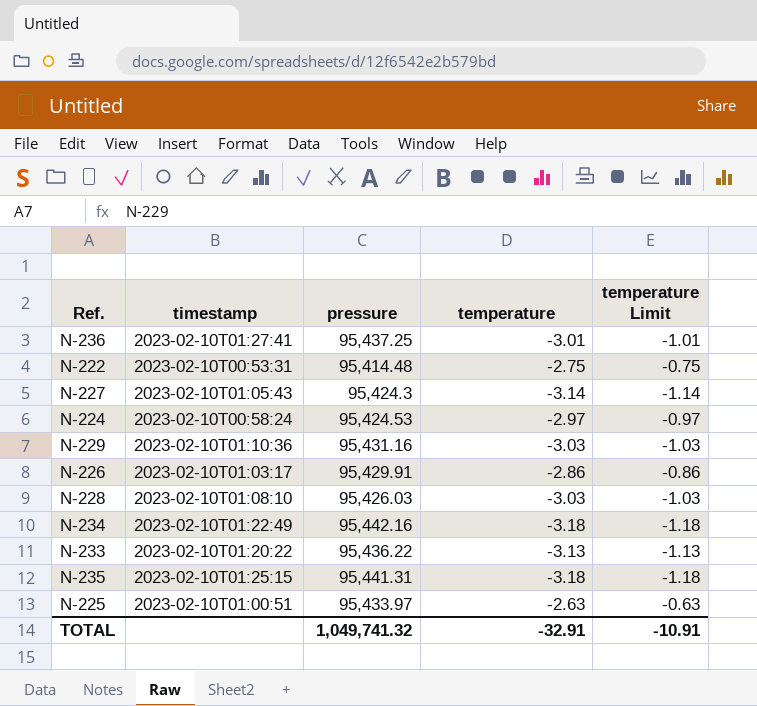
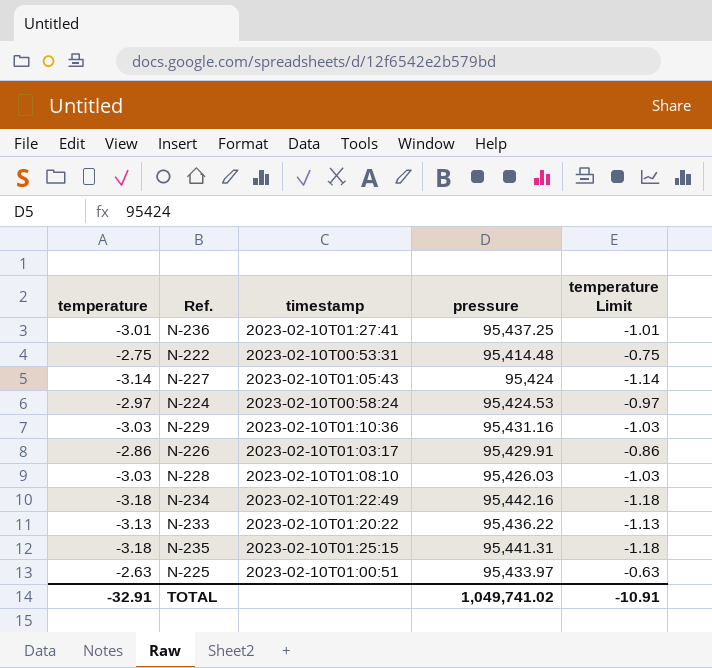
column temperature | position: 4 -> 1
N-227 | pressure: 95,424.3 -> 95,424
TOTAL | pressure: 1,049,741.32 -> 1,049,741.02

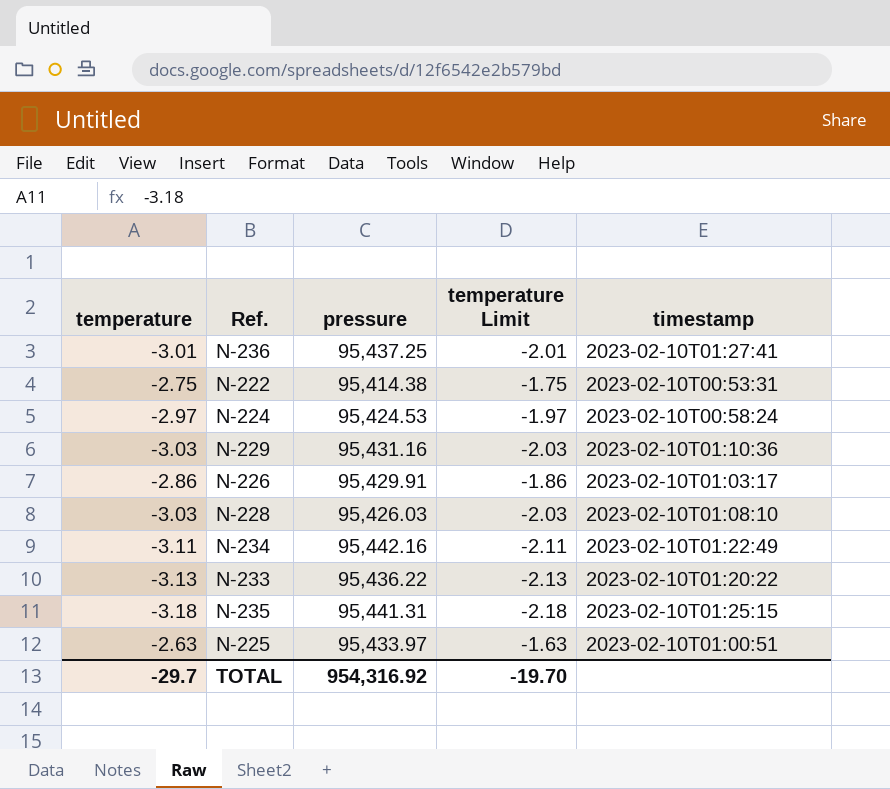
column temperature Limit | formula: [temperature] + 2 -> [temperature] + 1
column timestamp | position: 3 -> 5
row N-227: -3.14 | 2023-02-10T01:05:43 | 95,424 | -1.14 -> none
N-222 | pressure: 95,414.48 -> 95,414.38
N-234 | temperature: -3.18 -> -3.11
TOTAL | temperature: -32.91 -> -29.7
TOTAL | pressure: 1,049,741.02 -> 954,316.92
TOTAL | temperature Limit: -10.91 -> -19.70

